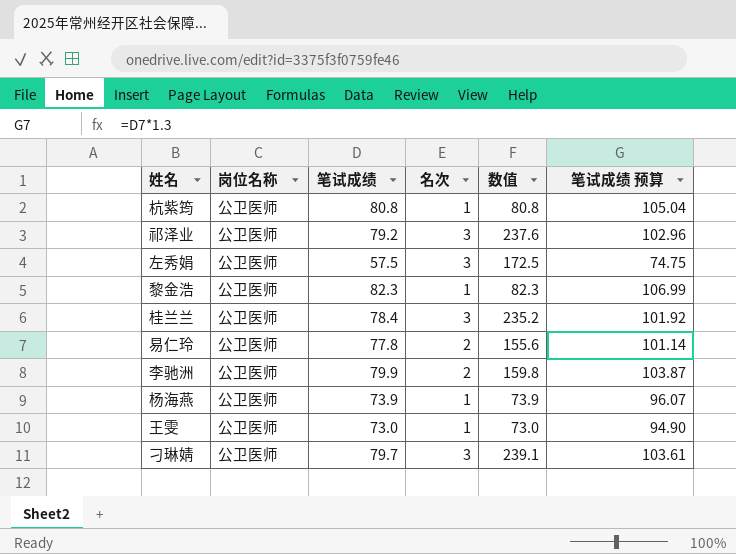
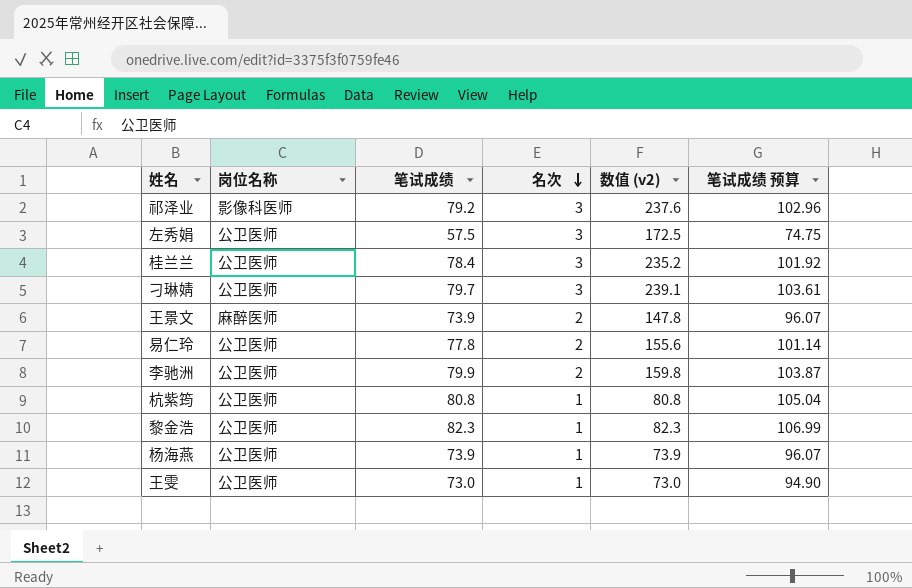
row order: none -> 名次 descending
column name: 数值 -> 数值 (v2)
祁泽业 | 岗位名称: 公卫医师 -> 影像科医师
row 王景文: none -> 麻醉医师 | 73.9 | 2 | 147.8 | 96.07

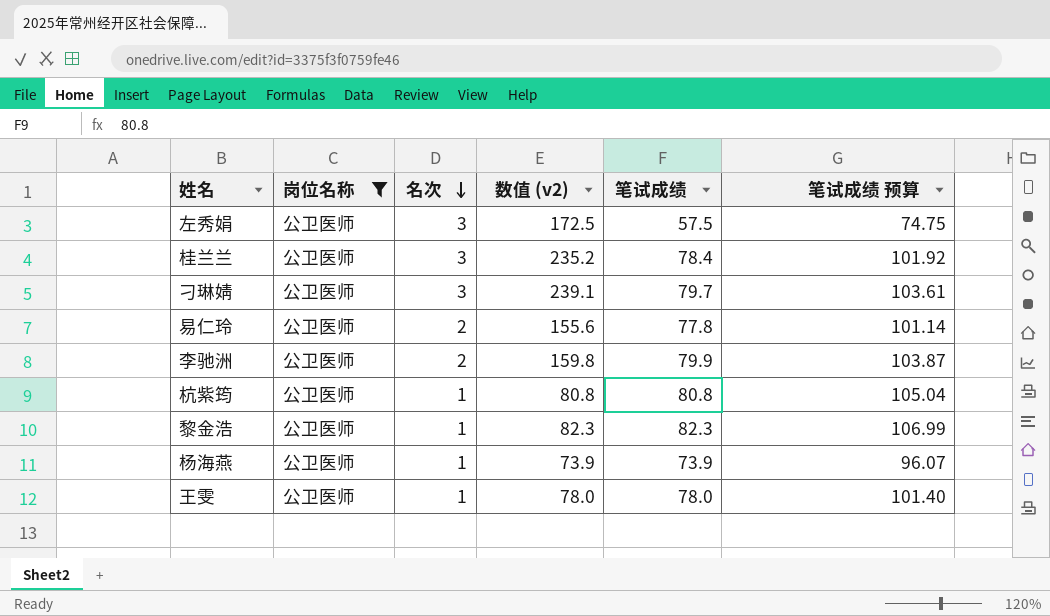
filter: none -> 岗位名称 = 公卫医师
column 笔试成绩 | position: 3 -> 5
王雯 | 数值 (v2): 73.0 -> 78.0
王雯 | 笔试成绩: 73.0 -> 78.0
王雯 | 笔试成绩 预算: 94.90 -> 101.40

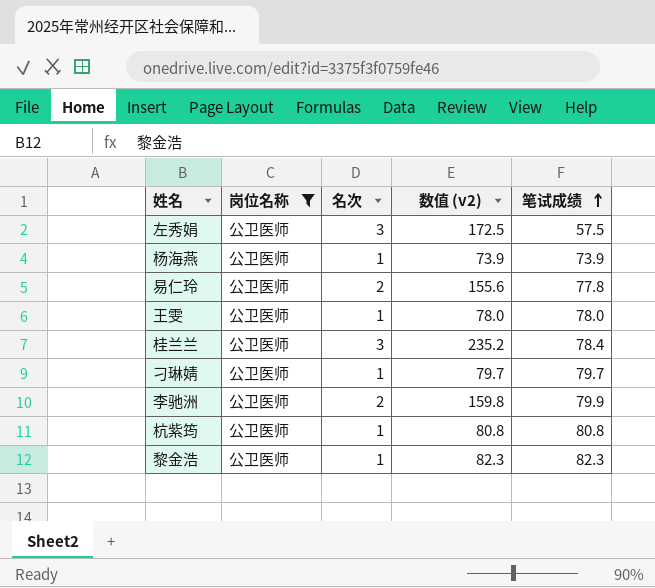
row order: 名次 descending -> 笔试成绩 ascending
column 笔试成绩 预算 | formula: [笔试成绩] * 1.3 -> none
刁琳婧 | 名次: 3 -> 1
刁琳婧 | 数值 (v2): 239.1 -> 79.7

